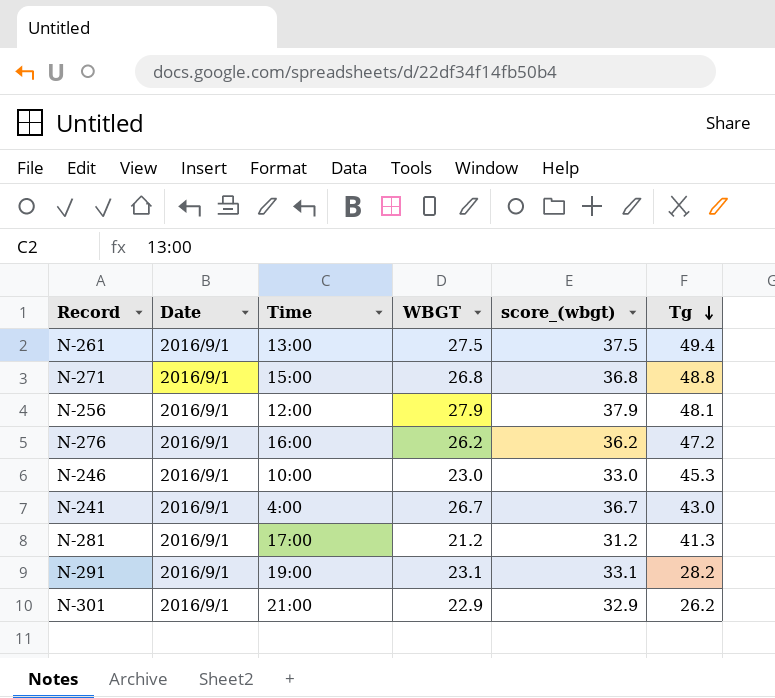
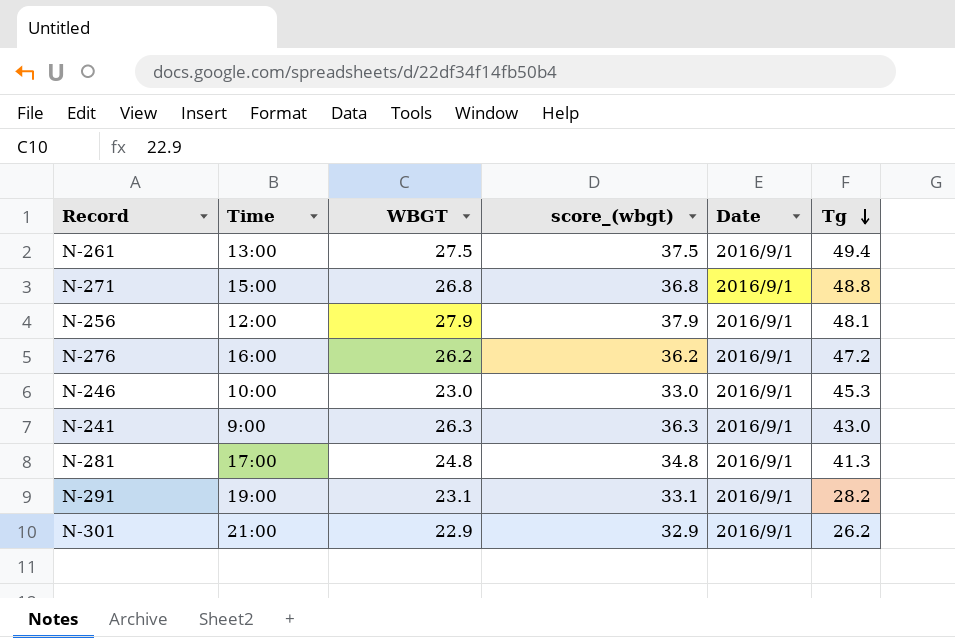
column Date | position: 2 -> 5
N-241 | Time: 4:00 -> 9:00
N-241 | WBGT: 26.7 -> 26.3
N-241 | score_(wbgt): 36.7 -> 36.3
N-281 | WBGT: 21.2 -> 24.8
N-281 | score_(wbgt): 31.2 -> 34.8

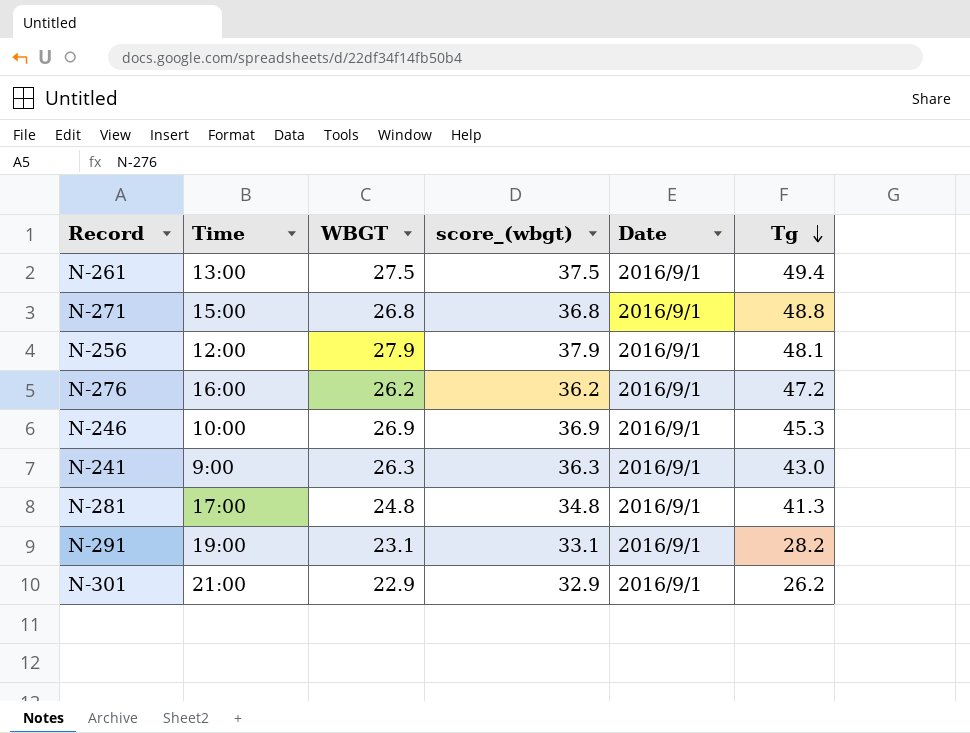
N-246 | WBGT: 23.0 -> 26.9
N-246 | score_(wbgt): 33.0 -> 36.9

